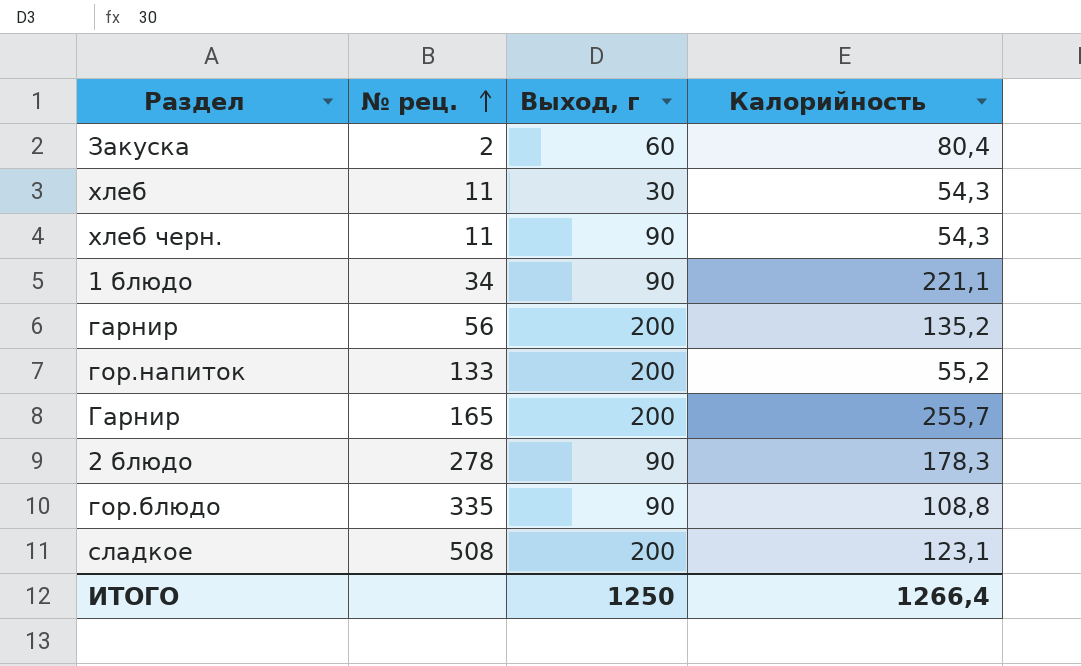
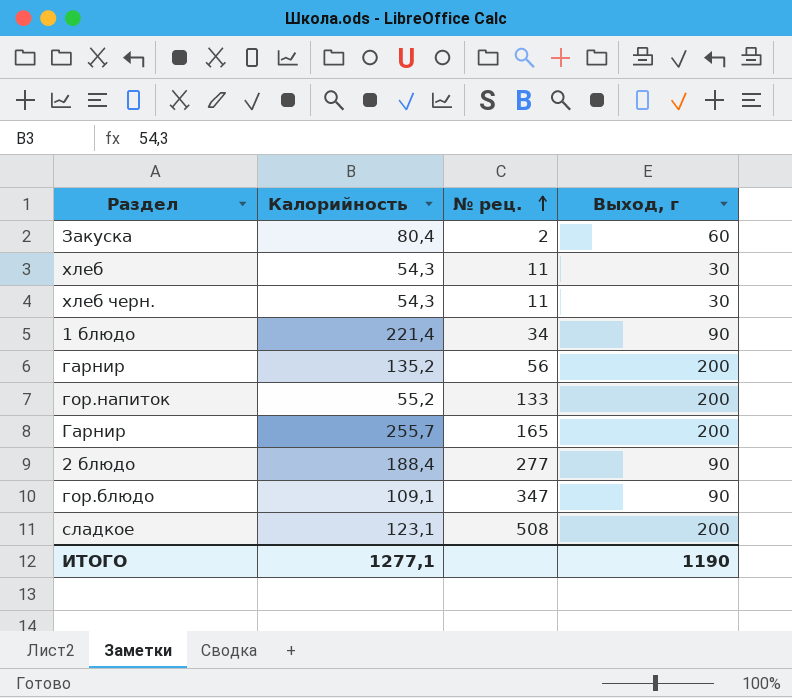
column Калорийность | position: 4 -> 2
хлеб черн. | Выход, г: 90 -> 30
1 блюдо | Калорийность: 221,1 -> 221,4
2 блюдо | Калорийность: 178,3 -> 188,4
2 блюдо | № рец.: 278 -> 277
гор.блюдо | Калорийность: 108,8 -> 109,1
гор.блюдо | № рец.: 335 -> 347
ИТОГО | Калорийность: 1266,4 -> 1277,1
ИТОГО | Выход, г: 1250 -> 1190

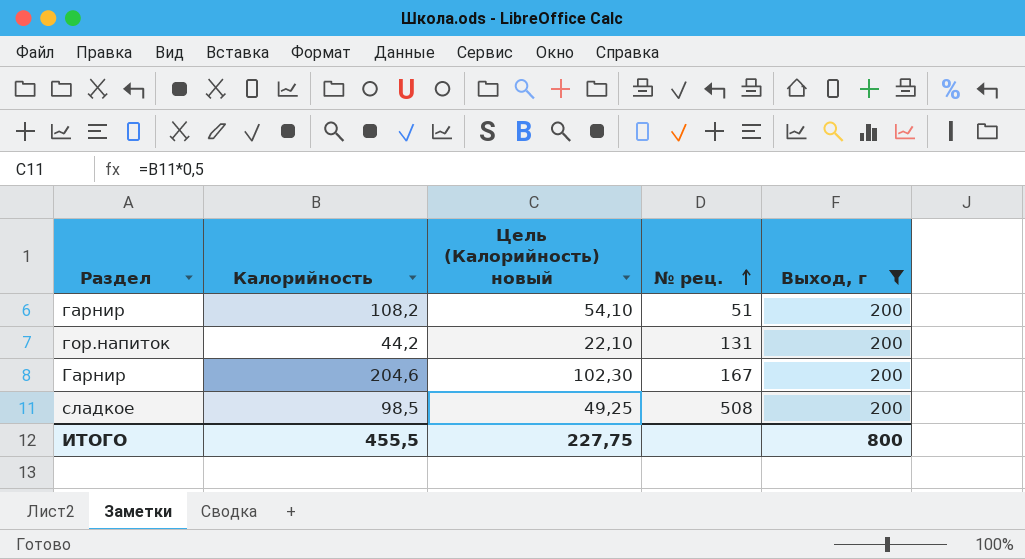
filter: none -> Выход, г = 200
column Цель (Калорийность) новый | formula: none -> [Калорийность] * 0,5
гарнир | Калорийность: 135,2 -> 108,2
гарнир | № рец.: 56 -> 51
гор.напиток | Калорийность: 55,2 -> 44,2
гор.напиток | № рец.: 133 -> 131
Гарнир | Калорийность: 255,7 -> 204,6
Гарнир | № рец.: 165 -> 167
сладкое | Калорийность: 123,1 -> 98,5
ИТОГО | Калорийность: 1277,1 -> 455,5
ИТОГО | Выход, г: 1190 -> 800

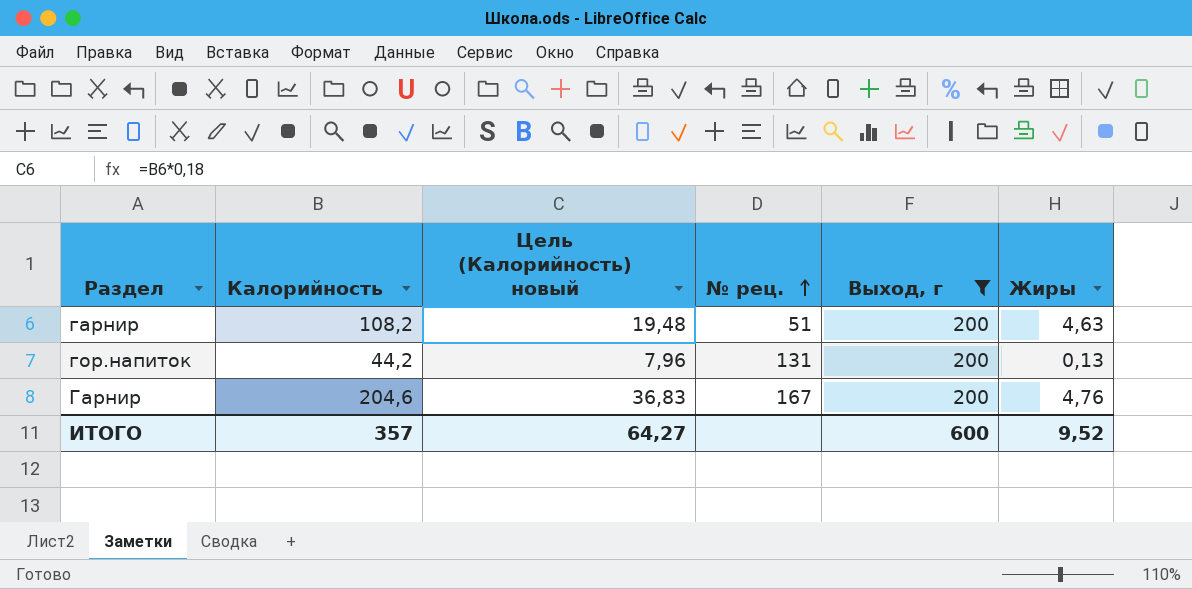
column Цель (Калорийность) новый | formula: [Калорийность] * 0,5 -> [Калорийность] * 0,18
column Жиры | position: none -> 6
row сладкое: 98,5 | 49,25 | 508 | 200 -> none
ИТОГО | Калорийность: 455,5 -> 357
ИТОГО | Цель (Калорийность) новый: 227,75 -> 64,27
ИТОГО | Выход, г: 800 -> 600

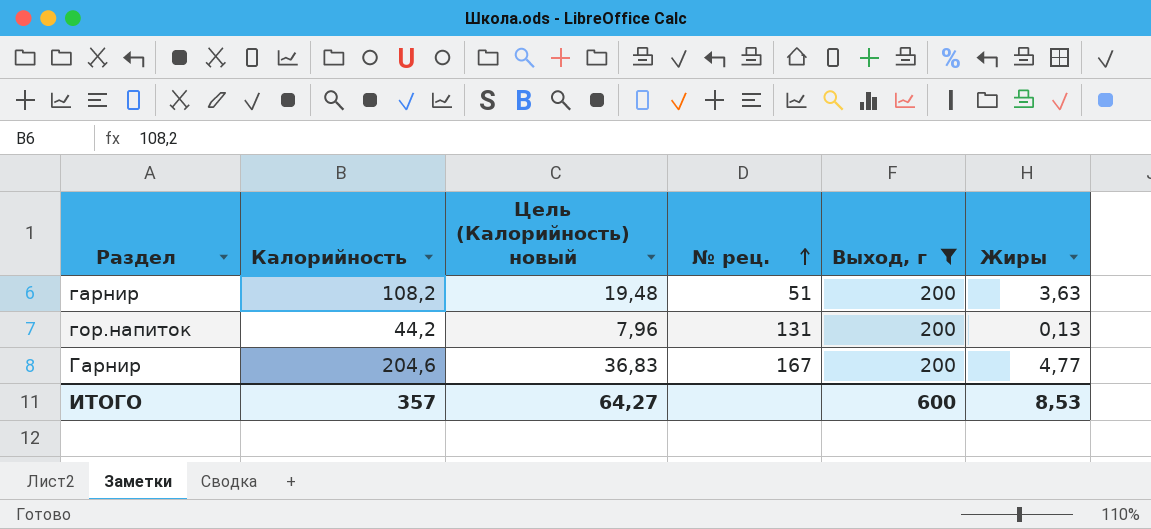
гарнир | Жиры: 4,63 -> 3,63
Гарнир | Жиры: 4,76 -> 4,77
ИТОГО | Жиры: 9,52 -> 8,53

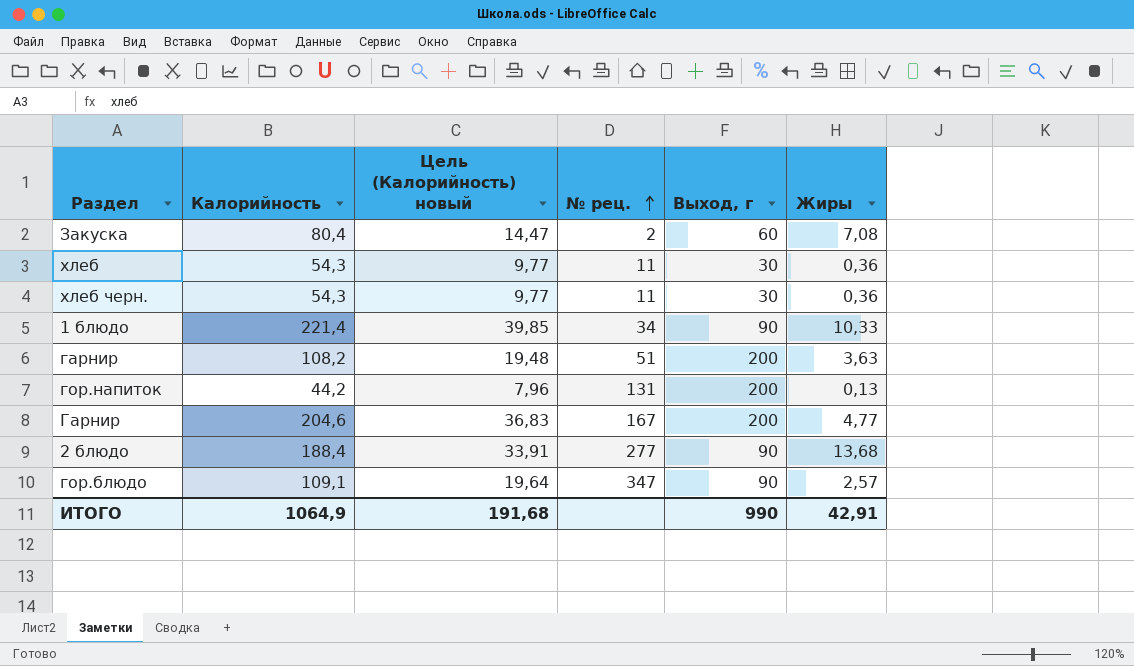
filter: Выход, г = 200 -> none
ИТОГО | Калорийность: 357 -> 1064,9
ИТОГО | Цель (Калорийность) новый: 64,27 -> 191,68
ИТОГО | Выход, г: 600 -> 990
ИТОГО | Жиры: 8,53 -> 42,91

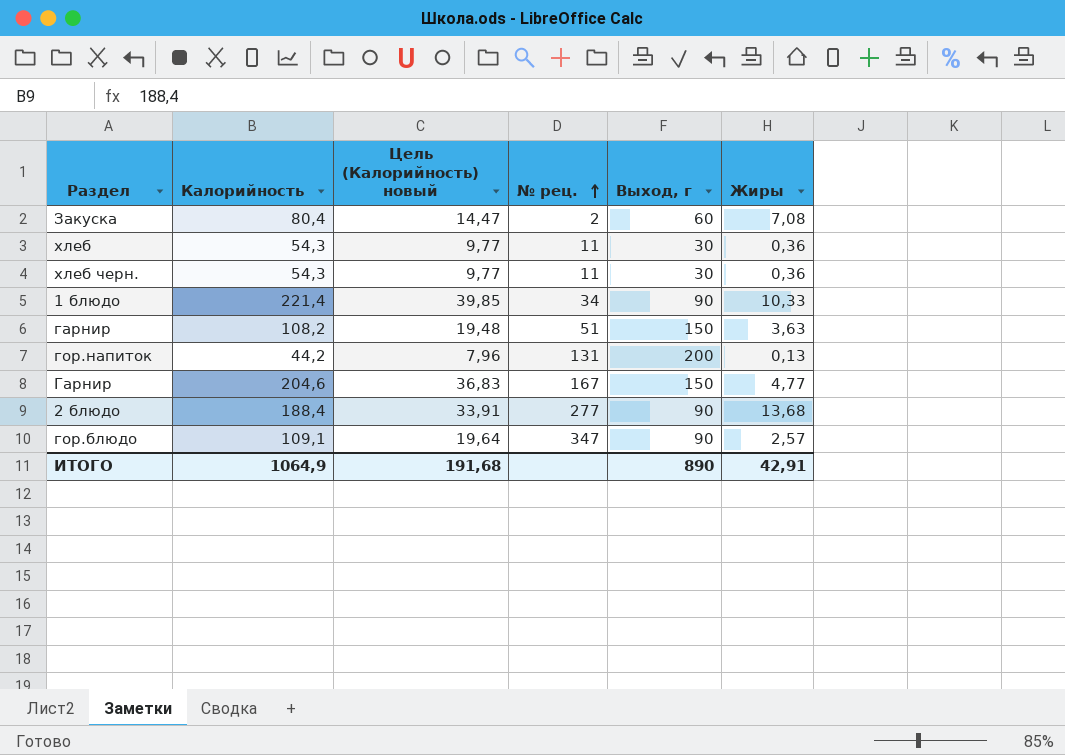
гарнир | Выход, г: 200 -> 150
Гарнир | Выход, г: 200 -> 150
ИТОГО | Выход, г: 990 -> 890

